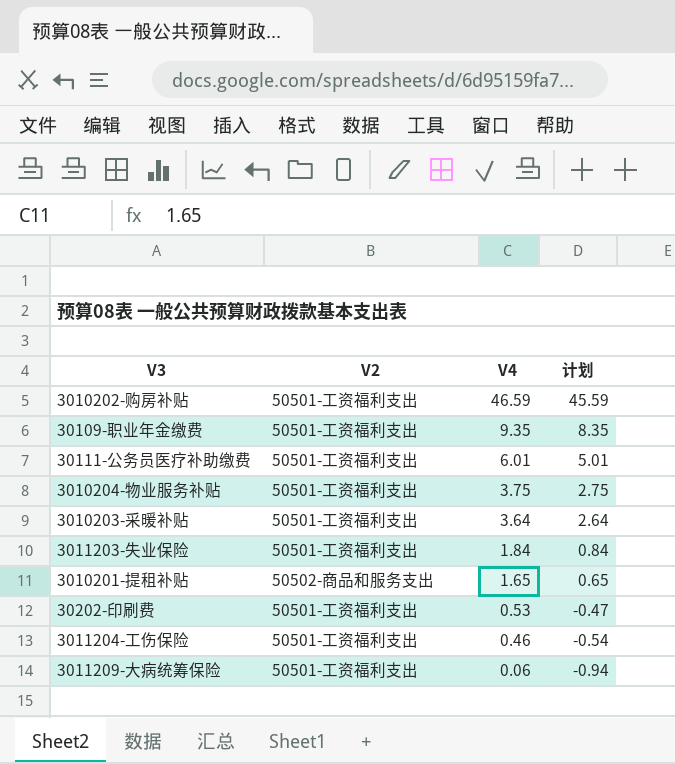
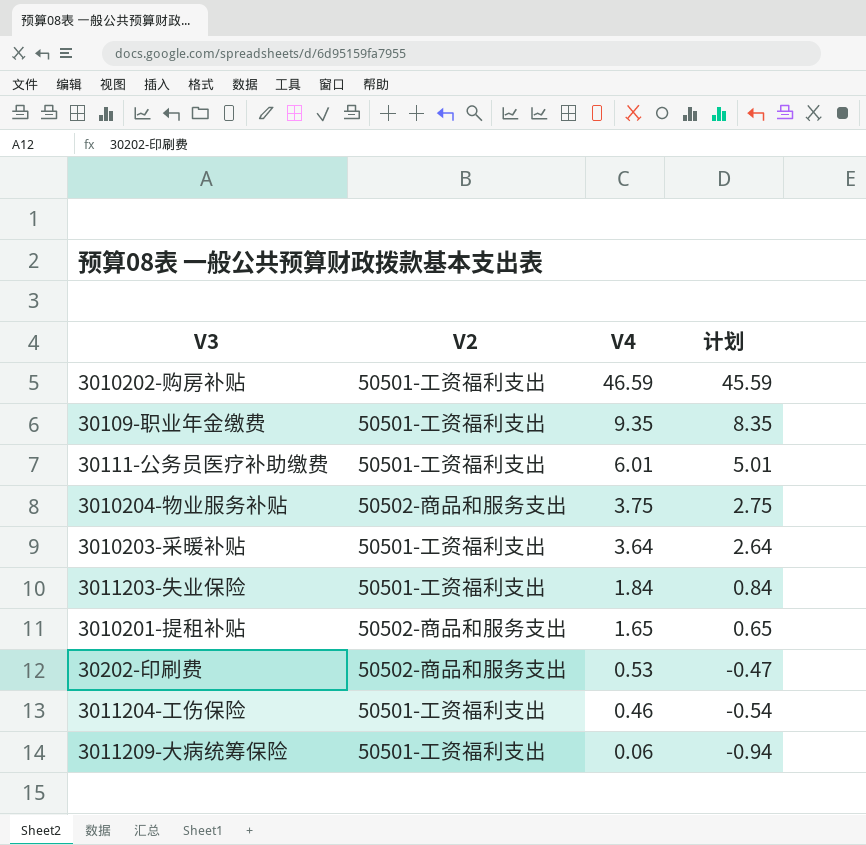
3010204-物业服务补贴 | V2: 50501-工资福利支出 -> 50502-商品和服务支出
30202-印刷费 | V2: 50501-工资福利支出 -> 50502-商品和服务支出

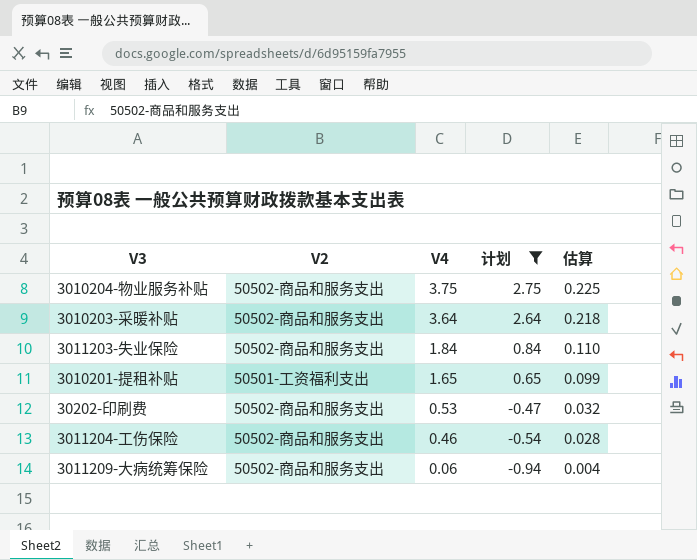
filter: none -> 计划 <= 2.75
column 估算 | formula: none -> [V4] * 0.06
3010203-采暖补贴 | V2: 50501-工资福利支出 -> 50502-商品和服务支出
3011203-失业保险 | V2: 50501-工资福利支出 -> 50502-商品和服务支出
3010201-提租补贴 | V2: 50502-商品和服务支出 -> 50501-工资福利支出
3011204-工伤保险 | V2: 50501-工资福利支出 -> 50502-商品和服务支出
3011209-大病统筹保险 | V2: 50501-工资福利支出 -> 50502-商品和服务支出

